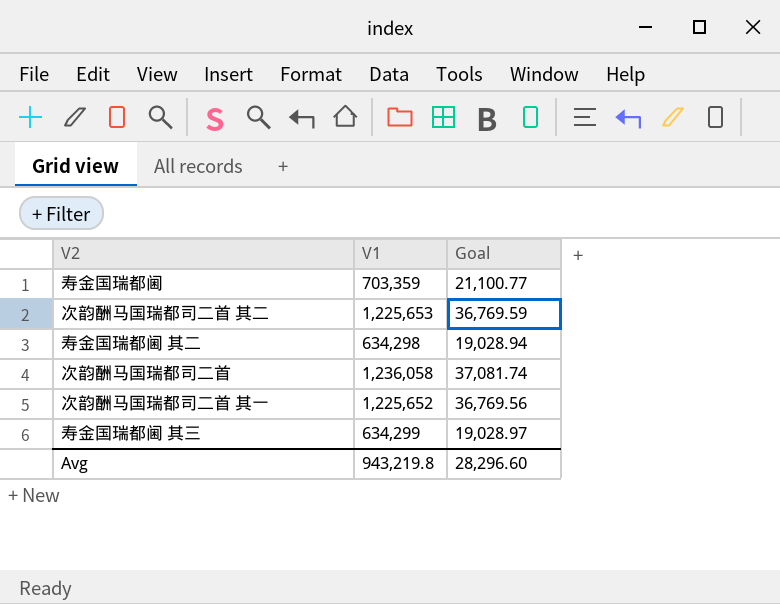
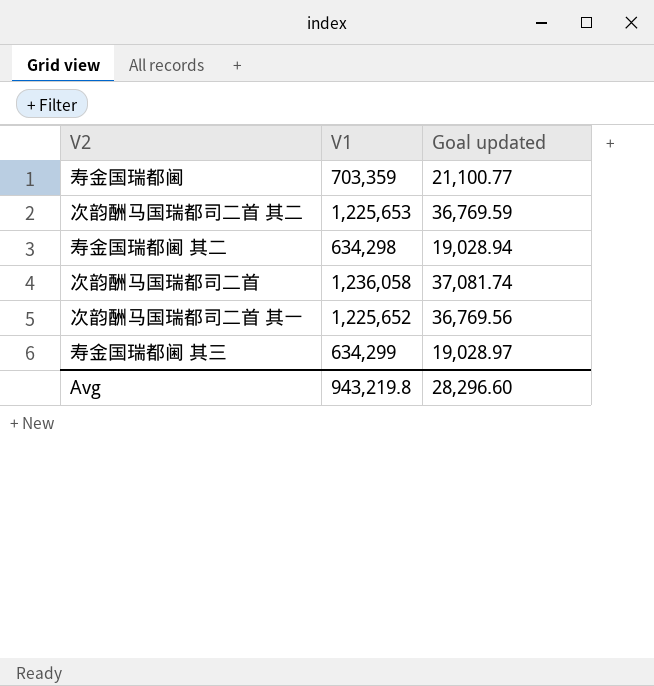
column name: Goal -> Goal updated

